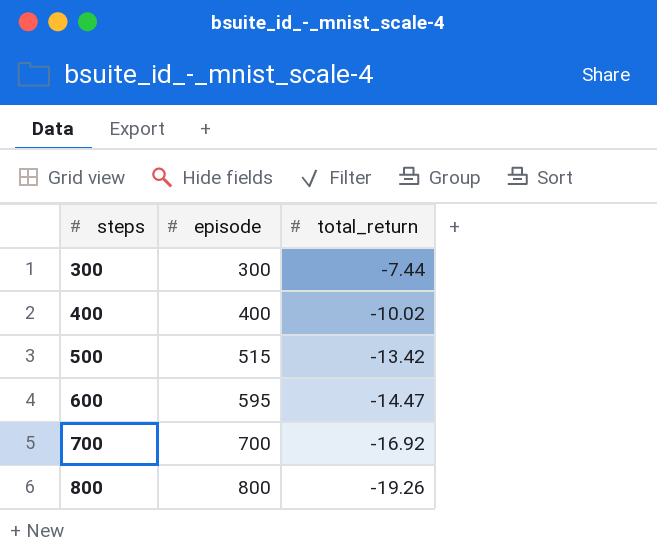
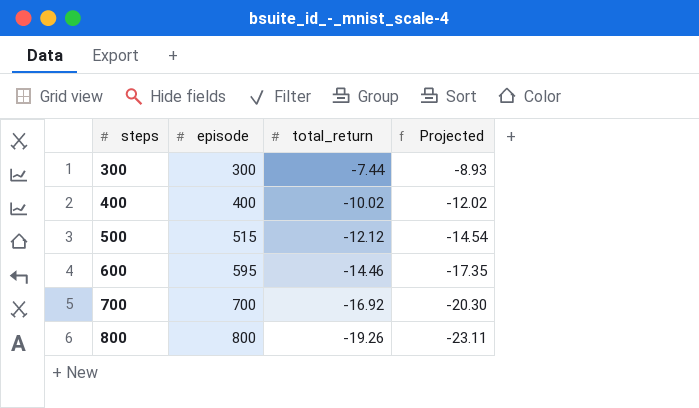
column Projected | formula: none -> [total_return] * 1.2
500 | total_return: -13.42 -> -12.12
600 | total_return: -14.47 -> -14.46

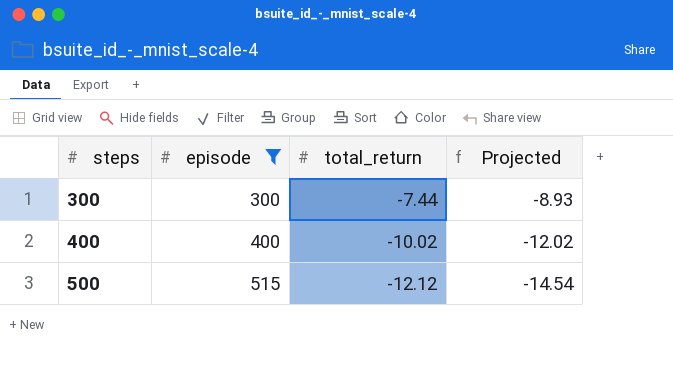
filter: none -> episode <= 515

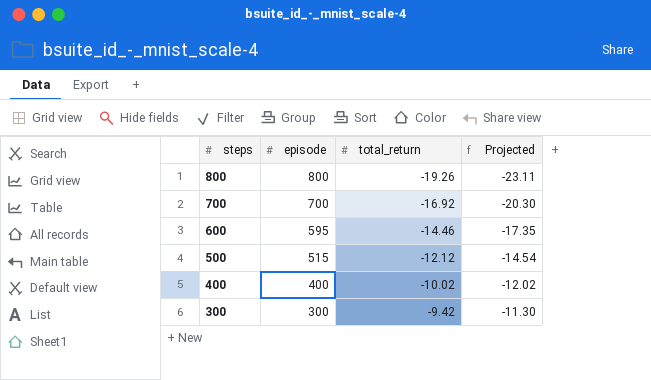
filter: episode <= 515 -> none
row order: steps ascending -> steps descending
300 | total_return: -7.44 -> -9.42
300 | Projected: -8.93 -> -11.30

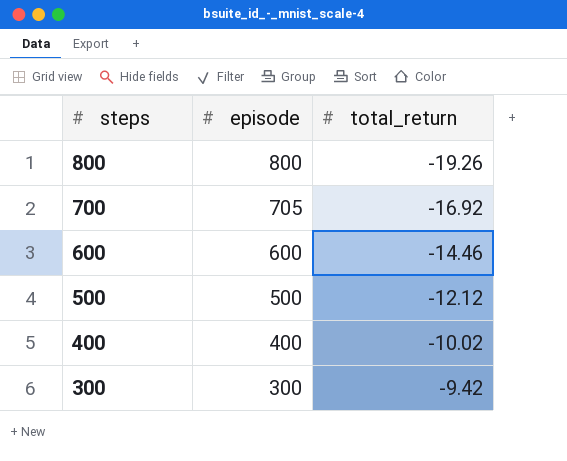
column Projected | formula: [total_return] * 1.2 -> none
700 | episode: 700 -> 705
600 | episode: 595 -> 600
500 | episode: 515 -> 500

